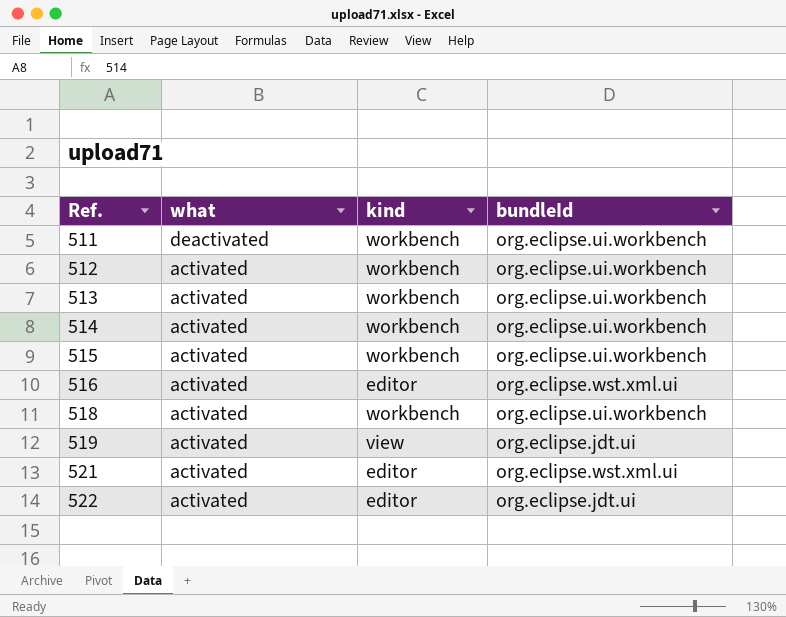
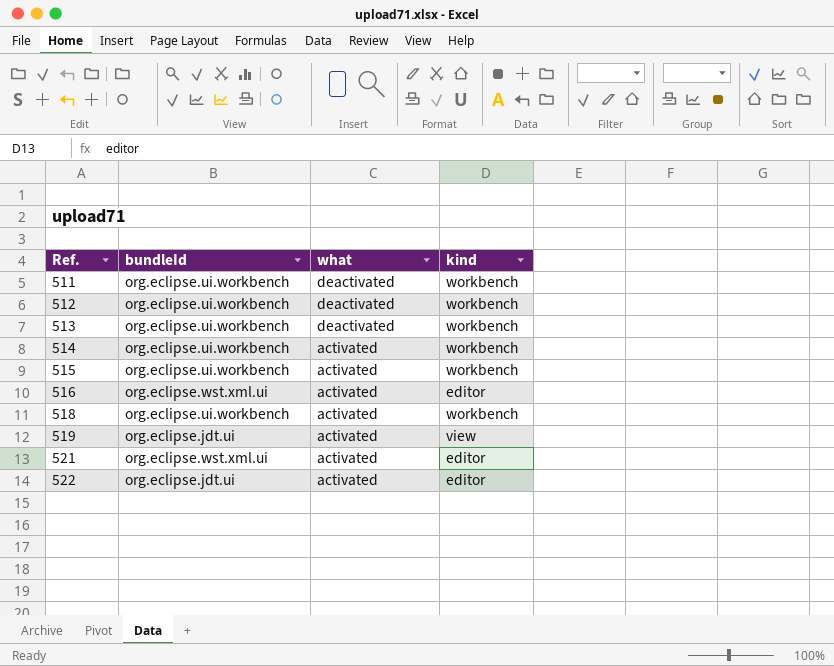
column bundleId | position: 4 -> 2
512 | what: activated -> deactivated
513 | what: activated -> deactivated

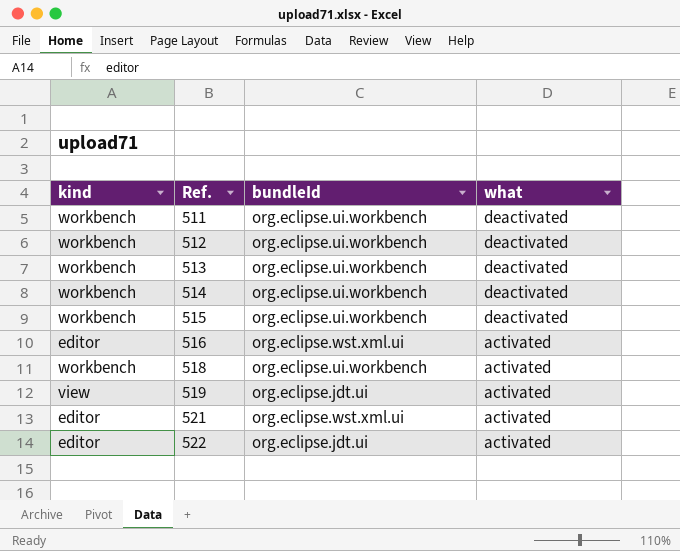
column kind | position: 4 -> 1
514 | what: activated -> deactivated
515 | what: activated -> deactivated

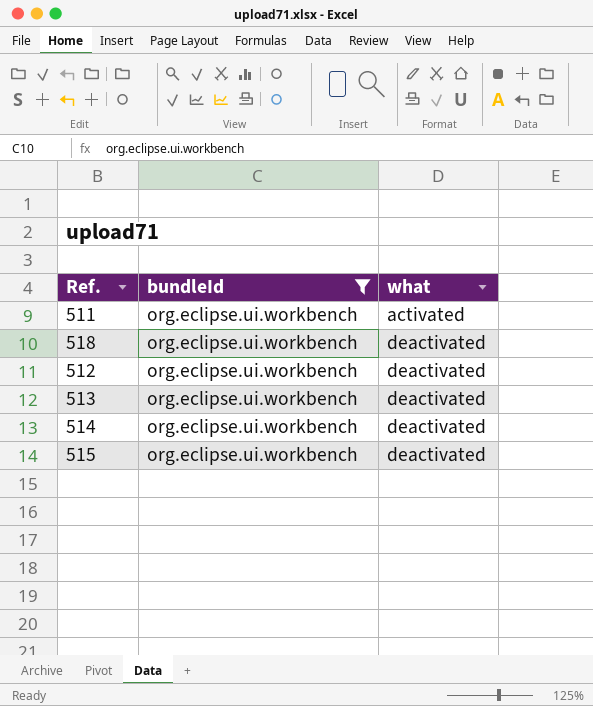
filter: none -> bundleId = org.eclipse.ui.workbench
row order: Ref. ascending -> what ascending
column kind | position: 1 -> none
511 | what: deactivated -> activated
518 | what: activated -> deactivated

